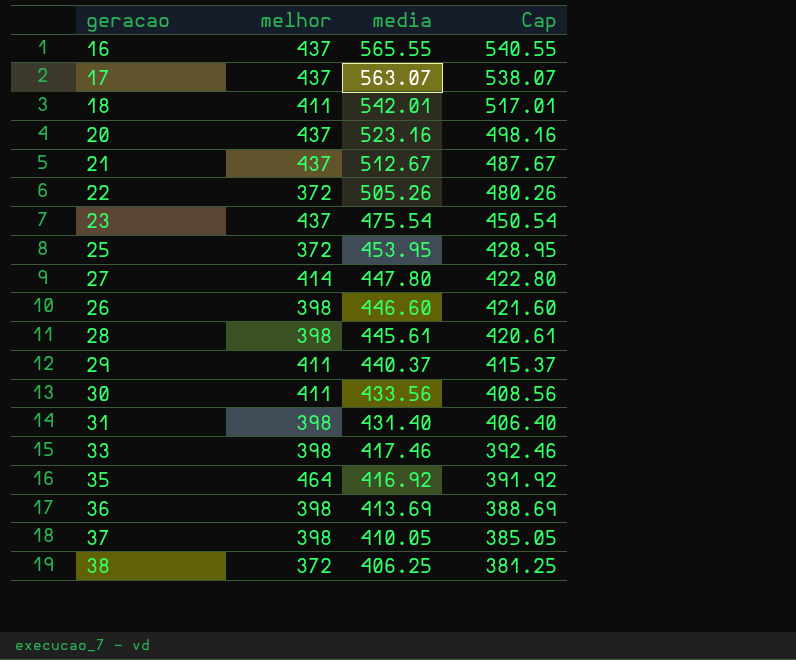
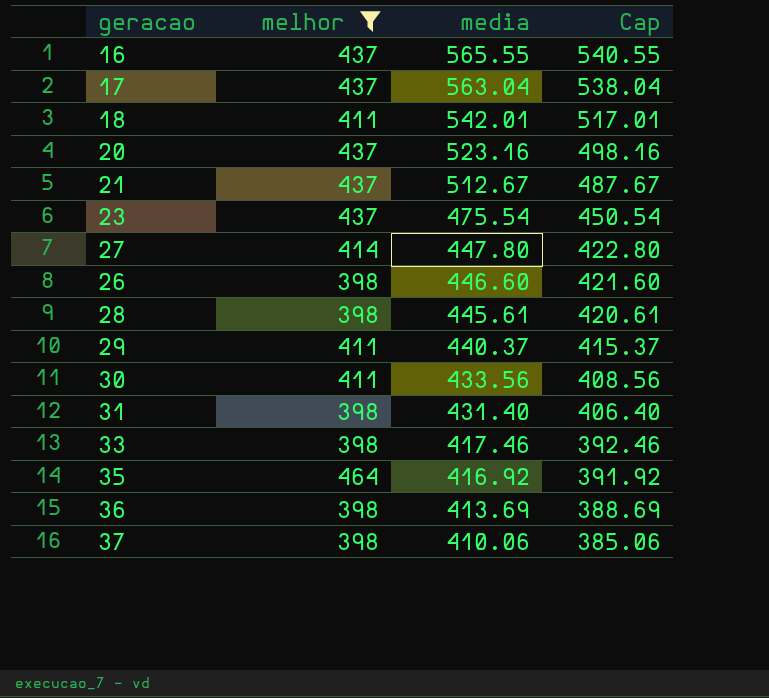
filter: none -> melhor != 372
17 | media: 563.07 -> 563.04
17 | Cap: 538.07 -> 538.04
37 | media: 410.05 -> 410.06
37 | Cap: 385.05 -> 385.06

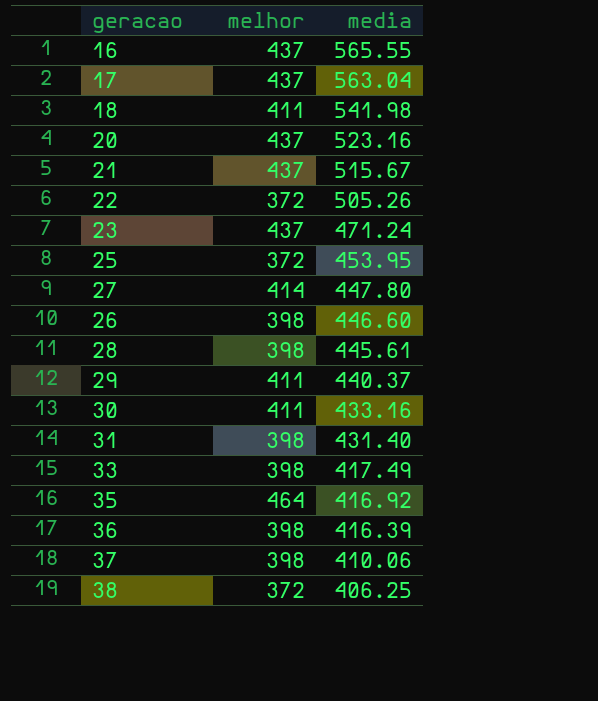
filter: melhor != 372 -> none
column Cap | formula: [media] - 25 -> none
18 | media: 542.01 -> 541.98
21 | media: 512.67 -> 515.67
23 | media: 475.54 -> 471.24
30 | media: 433.56 -> 433.16
33 | media: 417.46 -> 417.49
36 | media: 413.69 -> 416.39

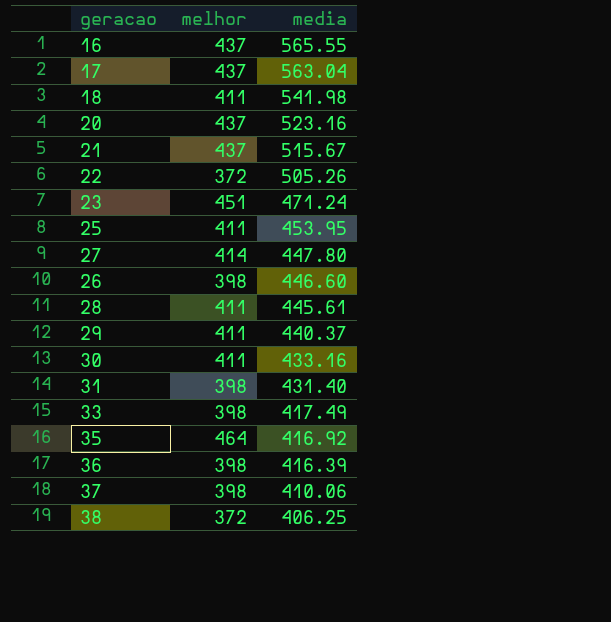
23 | melhor: 437 -> 451
25 | melhor: 372 -> 411
28 | melhor: 398 -> 411

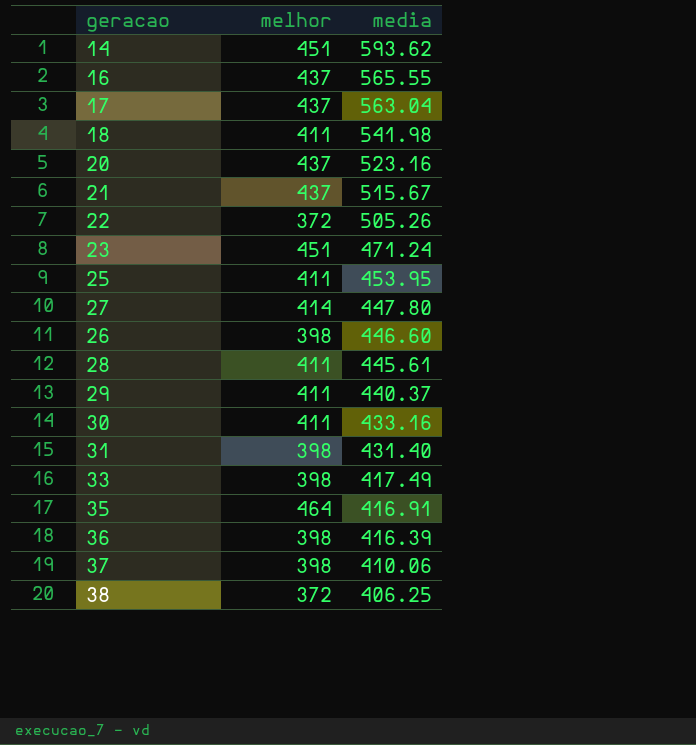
row 14: none -> 451 | 593.62
35 | media: 416.92 -> 416.91

